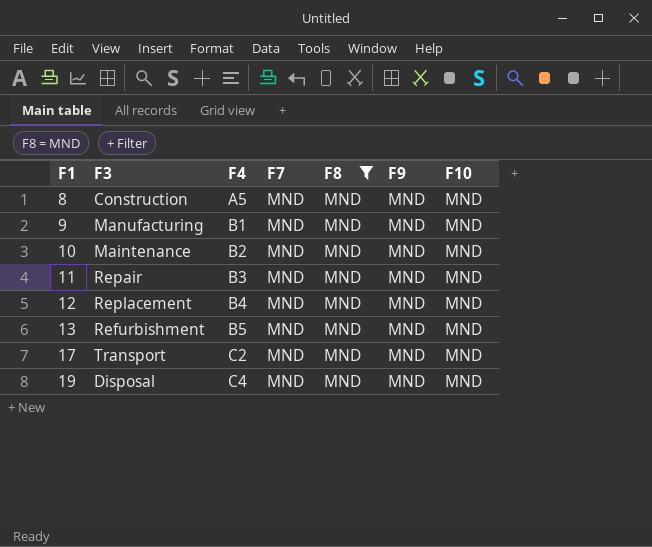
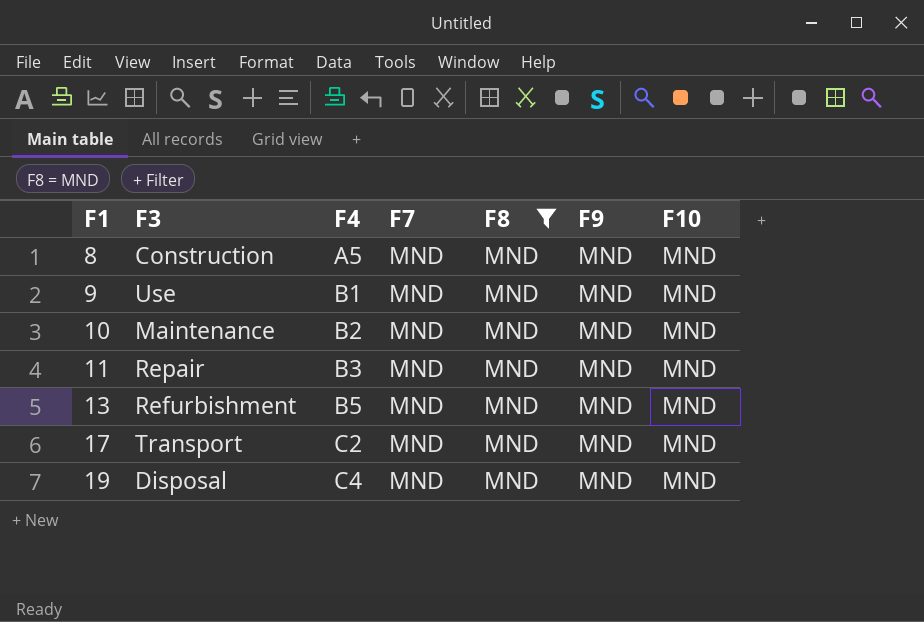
row 12: Replacement | B4 | MND | MND | MND | MND -> none
9 | F3: Manufacturing -> Use

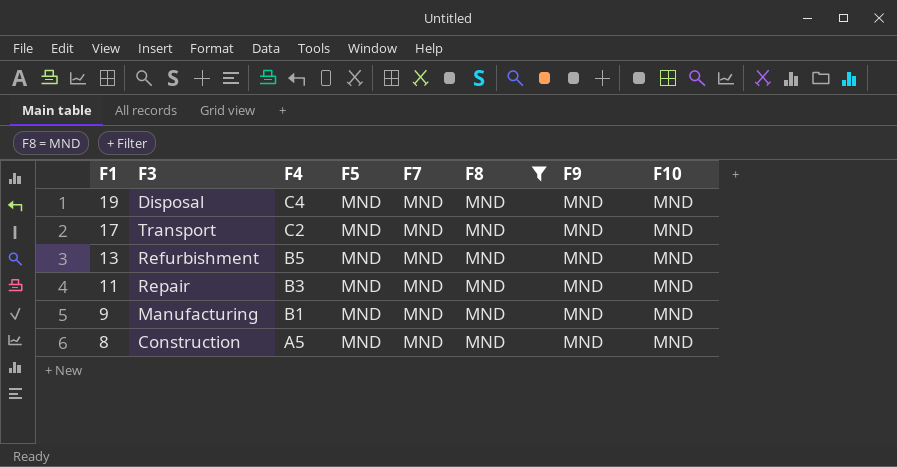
row order: F1 ascending -> F1 descending
column F5 | position: none -> 4
row 10: Maintenance | B2 | MND | MND | MND | MND -> none
9 | F3: Use -> Manufacturing

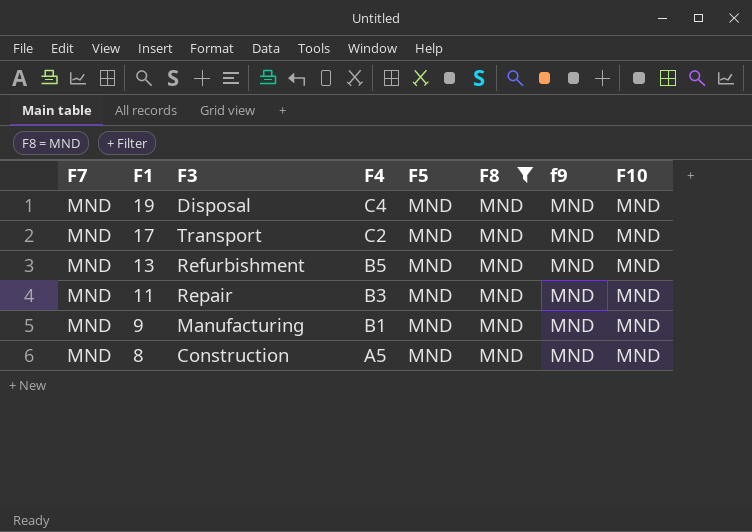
column F7 | position: 5 -> 1
column name: F9 -> f9

